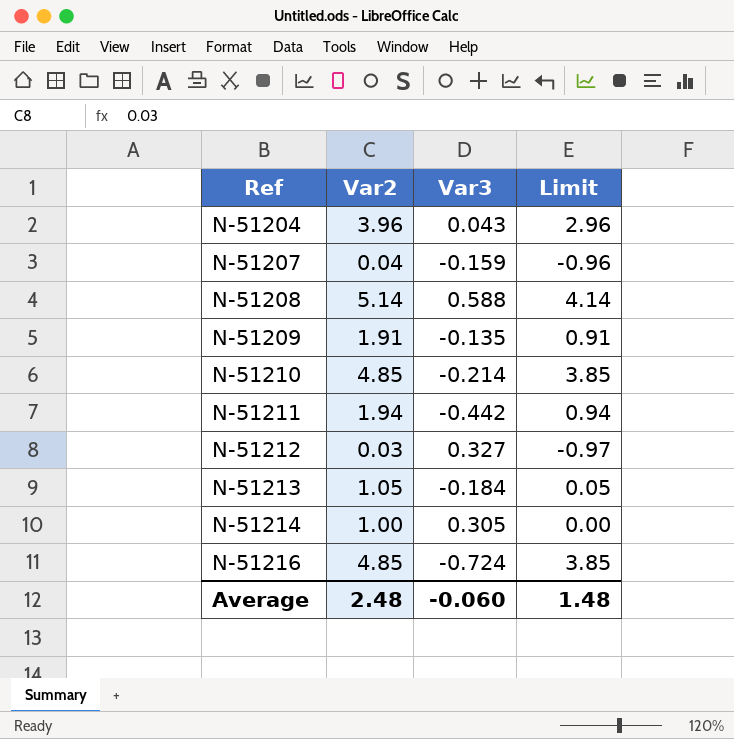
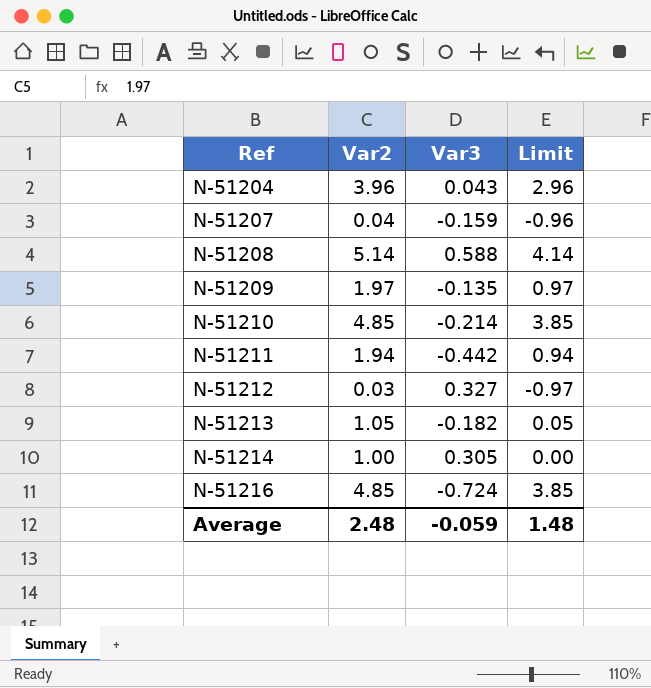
N-51209 | Var2: 1.91 -> 1.97
N-51209 | Limit: 0.91 -> 0.97
N-51213 | Var3: -0.184 -> -0.182
Average | Var3: -0.060 -> -0.059

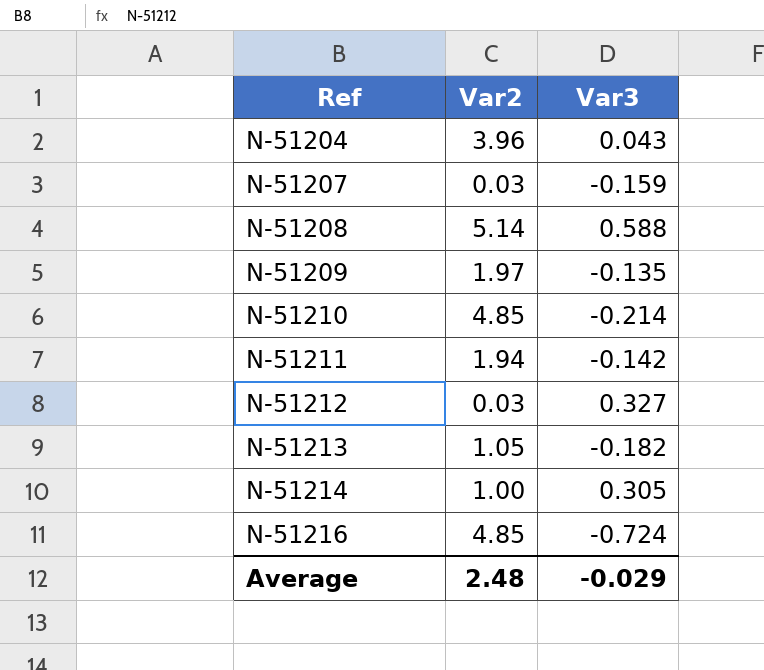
column Limit | formula: [Var2] - 1 -> none
N-51207 | Var2: 0.04 -> 0.03
N-51211 | Var3: -0.442 -> -0.142
Average | Var3: -0.059 -> -0.029

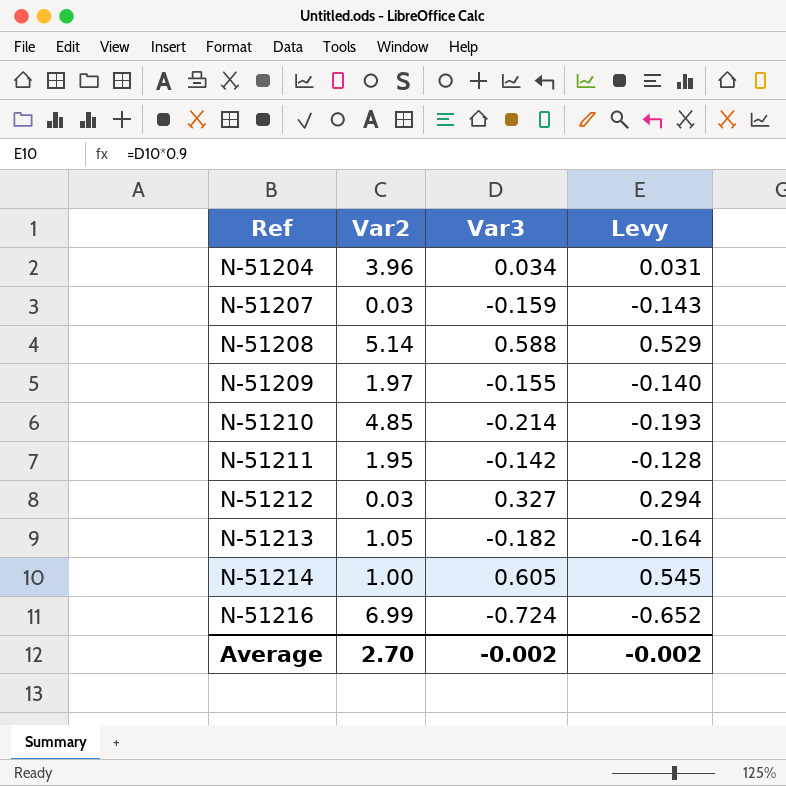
column Levy | formula: none -> [Var3] * 0.9
N-51204 | Var3: 0.043 -> 0.034
N-51209 | Var3: -0.135 -> -0.155
N-51211 | Var2: 1.94 -> 1.95
N-51214 | Var3: 0.305 -> 0.605
N-51216 | Var2: 4.85 -> 6.99
Average | Var2: 2.48 -> 2.70
Average | Var3: -0.029 -> -0.002

